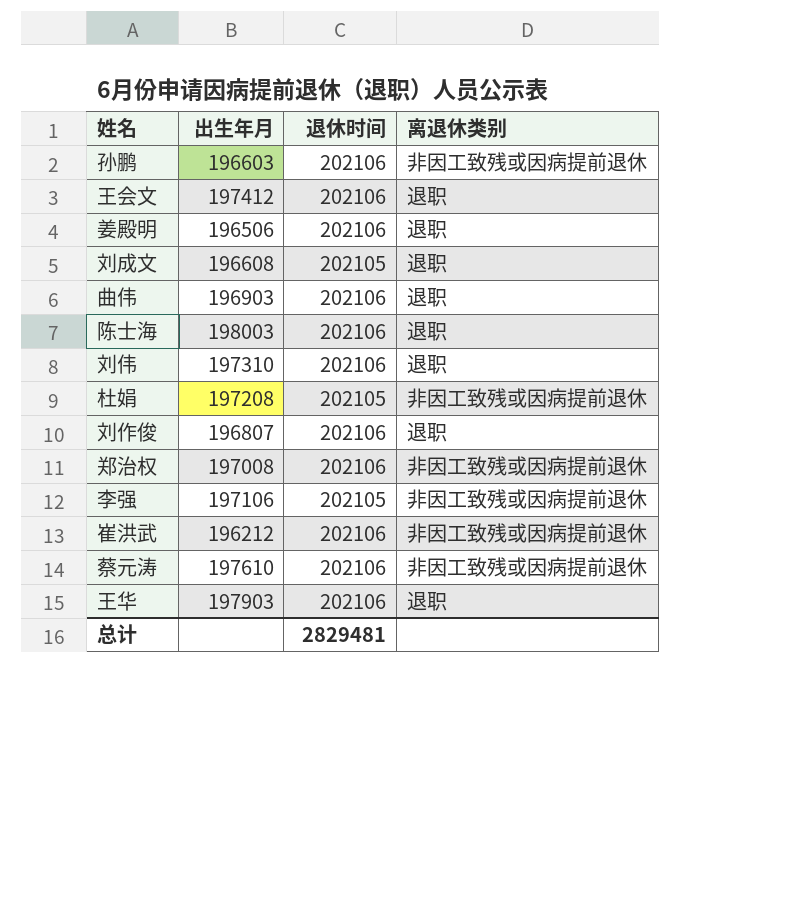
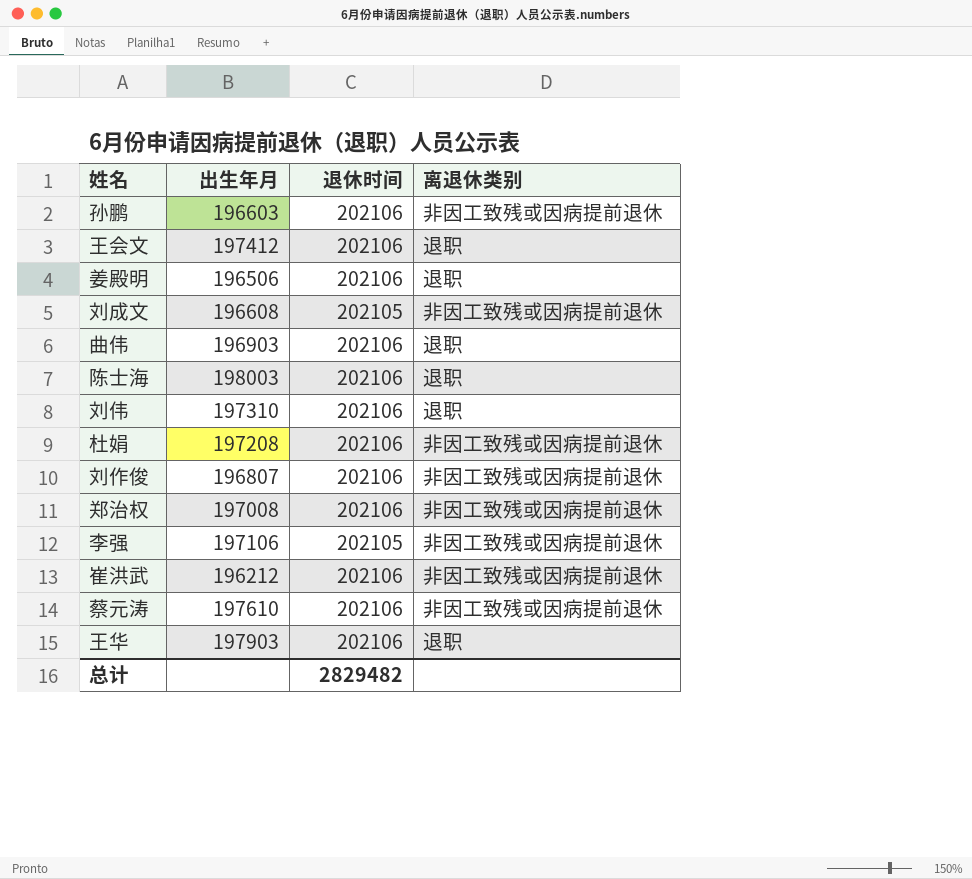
刘成文 | 离退休类别: 退职 -> 非因工致残或因病提前退休
杜娟 | 退休时间: 202105 -> 202106
刘作俊 | 离退休类别: 退职 -> 非因工致残或因病提前退休
总计 | 退休时间: 2829481 -> 2829482

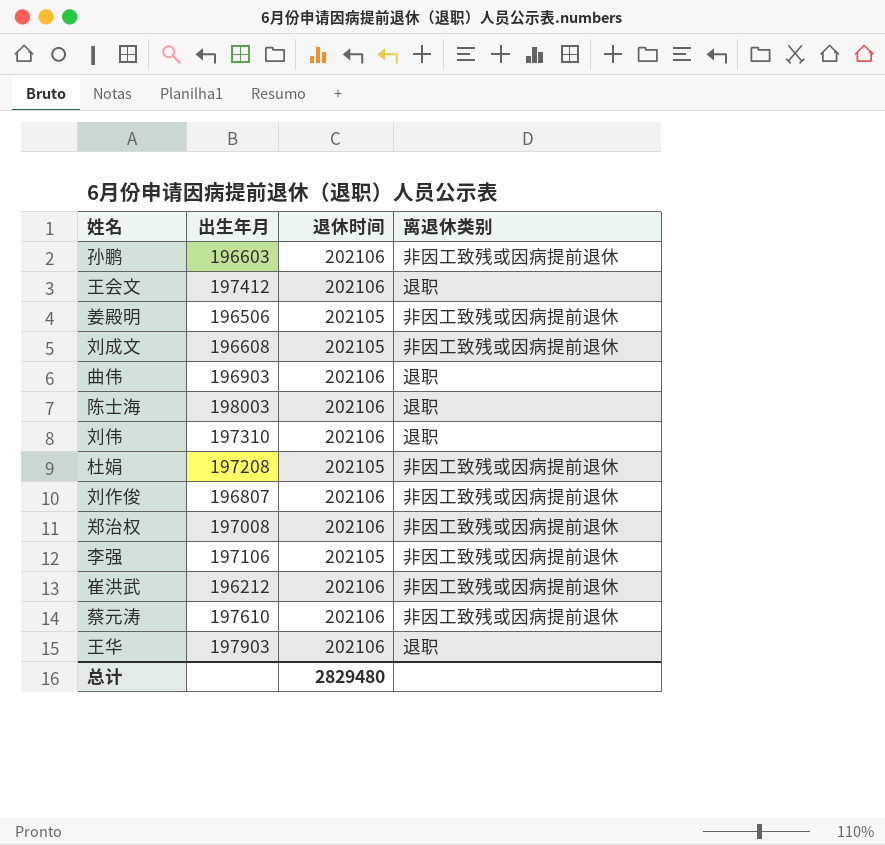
姜殿明 | 退休时间: 202106 -> 202105
姜殿明 | 离退休类别: 退职 -> 非因工致残或因病提前退休
杜娟 | 退休时间: 202106 -> 202105
总计 | 退休时间: 2829482 -> 2829480

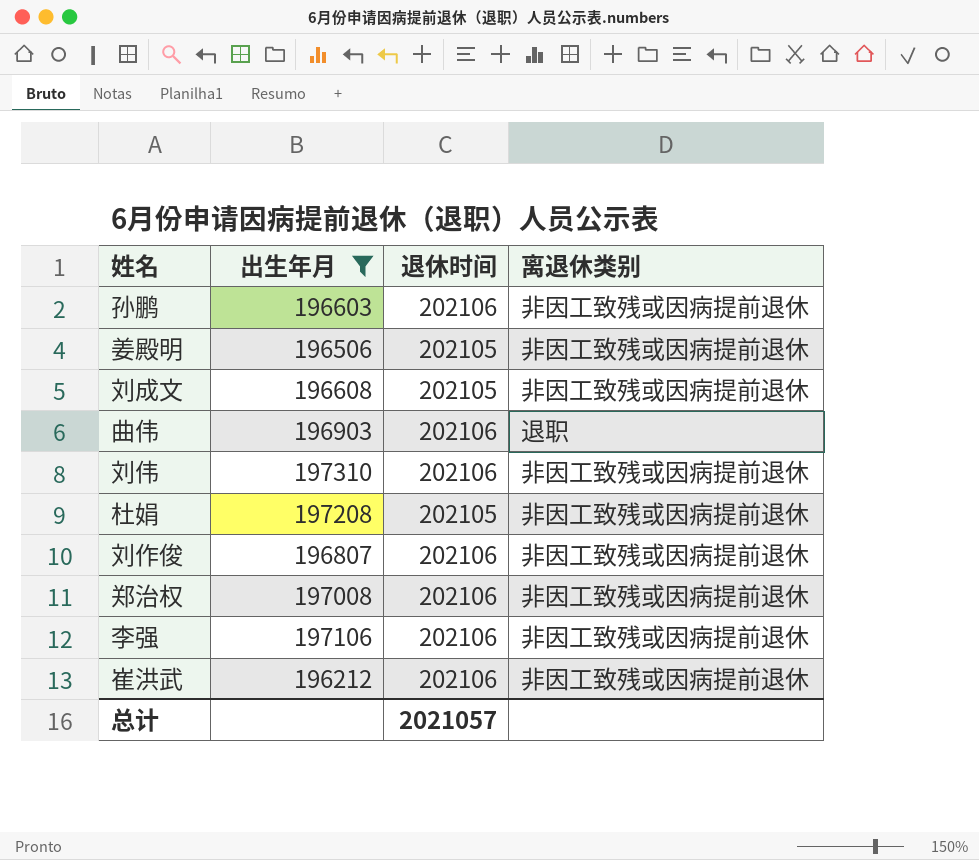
filter: none -> 出生年月 <= 197310
刘伟 | 离退休类别: 退职 -> 非因工致残或因病提前退休
李强 | 退休时间: 202105 -> 202106
总计 | 退休时间: 2829480 -> 2021057

